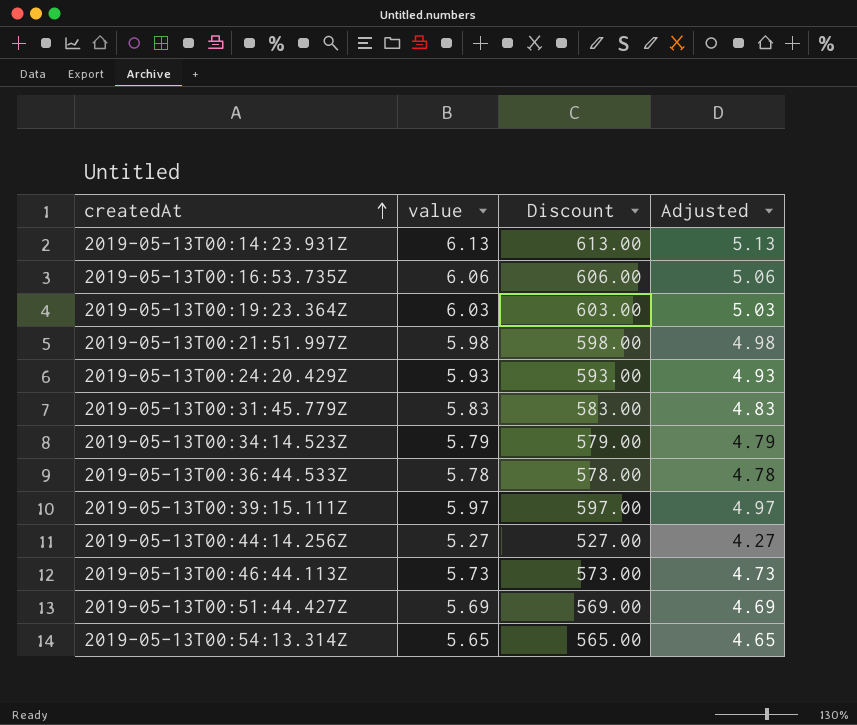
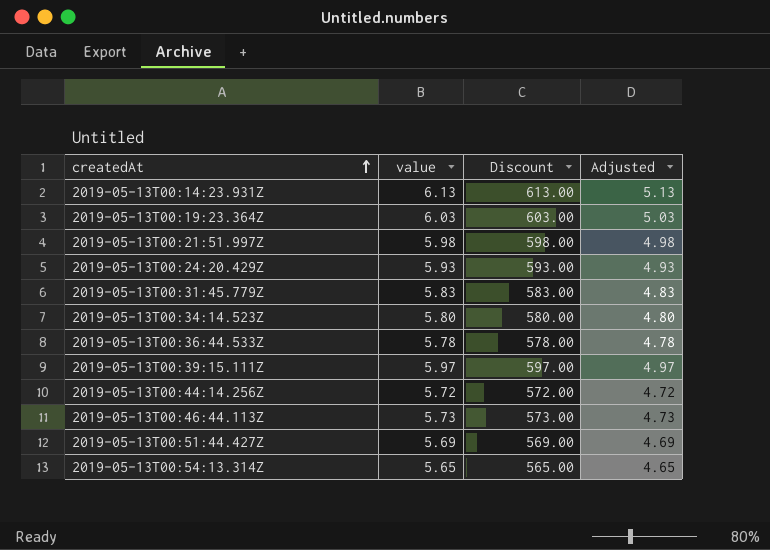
row 2019-05-13T00:16:53.735Z: 6.06 | 606.00 | 5.06 -> none
2019-05-13T00:34:14.523Z | value: 5.79 -> 5.80
2019-05-13T00:34:14.523Z | Discount: 579.00 -> 580.00
2019-05-13T00:34:14.523Z | Adjusted: 4.79 -> 4.80
2019-05-13T00:44:14.256Z | value: 5.27 -> 5.72
2019-05-13T00:44:14.256Z | Discount: 527.00 -> 572.00
2019-05-13T00:44:14.256Z | Adjusted: 4.27 -> 4.72

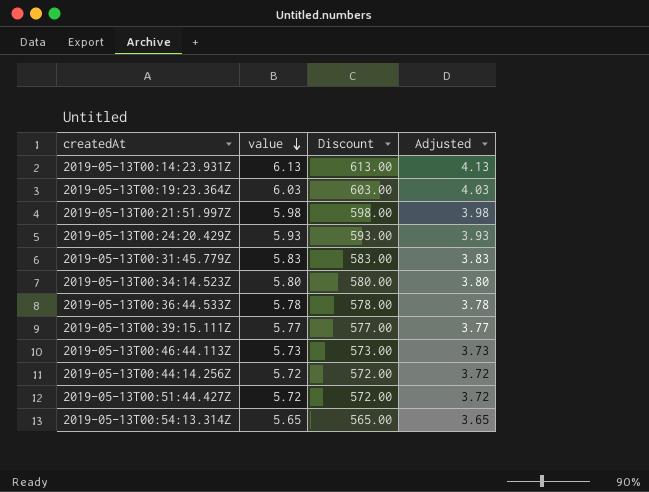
row order: createdAt ascending -> value descending
column Adjusted | formula: [value] - 1 -> [value] - 2
2019-05-13T00:39:15.111Z | value: 5.97 -> 5.77
2019-05-13T00:39:15.111Z | Discount: 597.00 -> 577.00
2019-05-13T00:51:44.427Z | value: 5.69 -> 5.72
2019-05-13T00:51:44.427Z | Discount: 569.00 -> 572.00

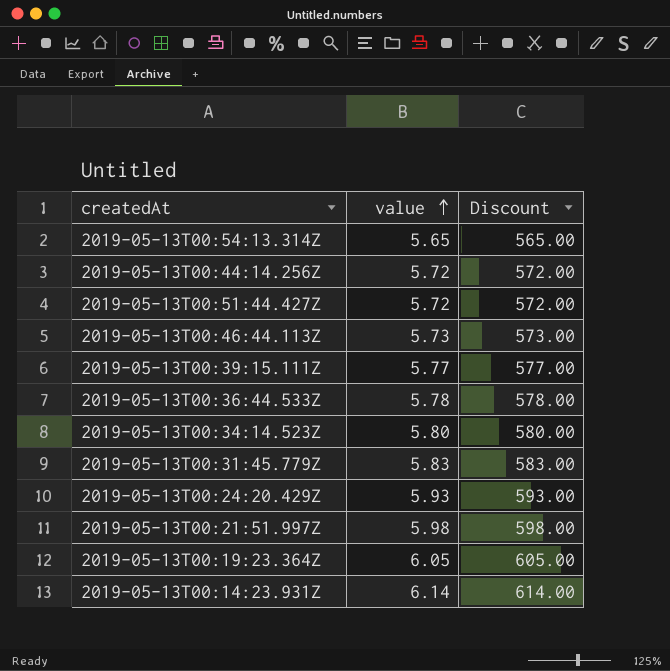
row order: value descending -> value ascending
column Adjusted | formula: [value] - 2 -> none
2019-05-13T00:19:23.364Z | value: 6.03 -> 6.05
2019-05-13T00:19:23.364Z | Discount: 603.00 -> 605.00
2019-05-13T00:14:23.931Z | value: 6.13 -> 6.14
2019-05-13T00:14:23.931Z | Discount: 613.00 -> 614.00

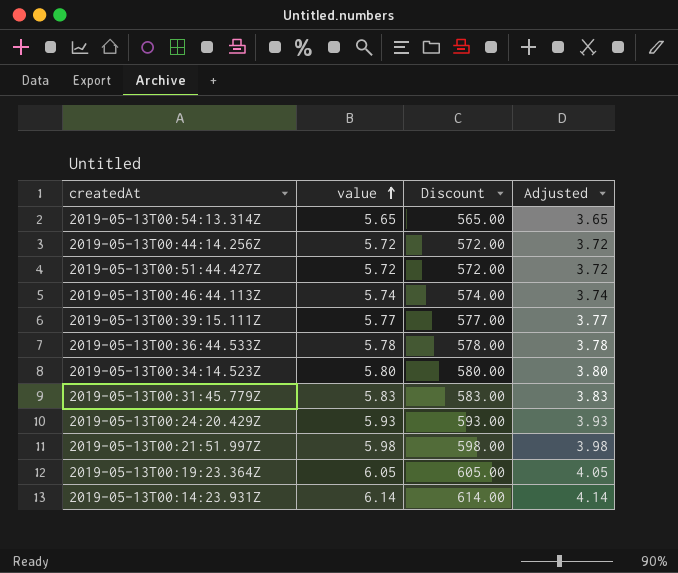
column Adjusted | formula: none -> [value] - 2
2019-05-13T00:46:44.113Z | value: 5.73 -> 5.74
2019-05-13T00:46:44.113Z | Discount: 573.00 -> 574.00

